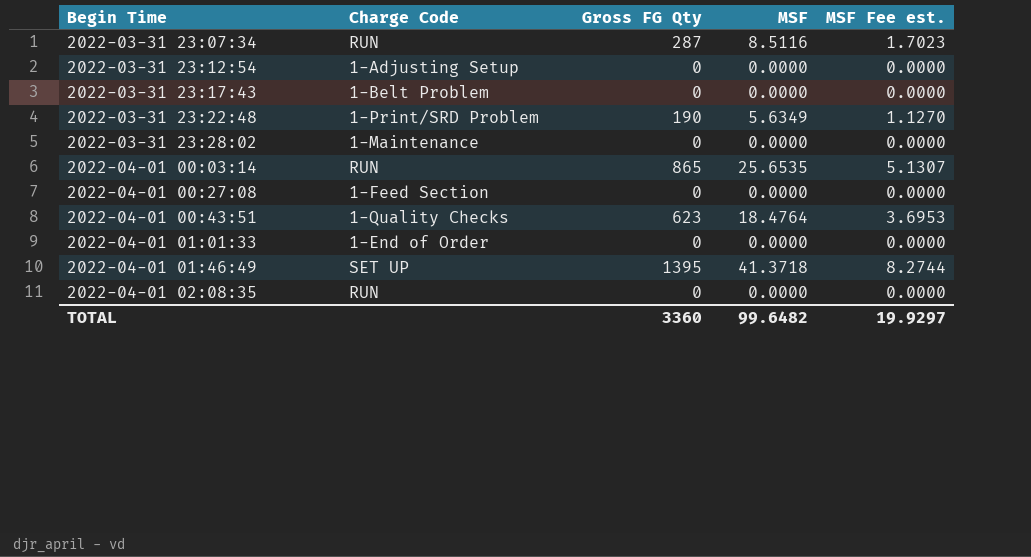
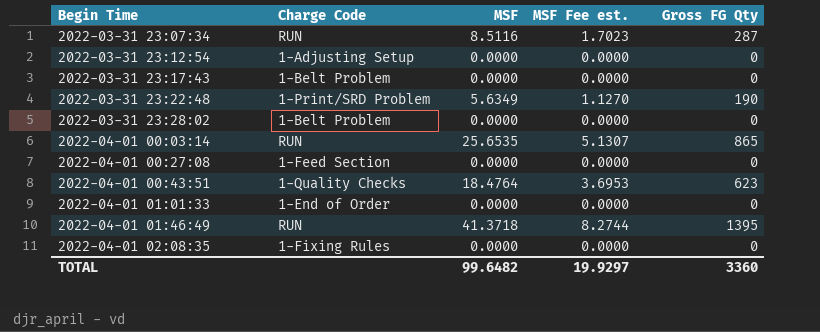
column Gross FG Qty | position: 3 -> 5
2022-03-31 23:28:02 | Charge Code: 1-Maintenance -> 1-Belt Problem
2022-04-01 01:46:49 | Charge Code: SET UP -> RUN
2022-04-01 02:08:35 | Charge Code: RUN -> 1-Fixing Rules

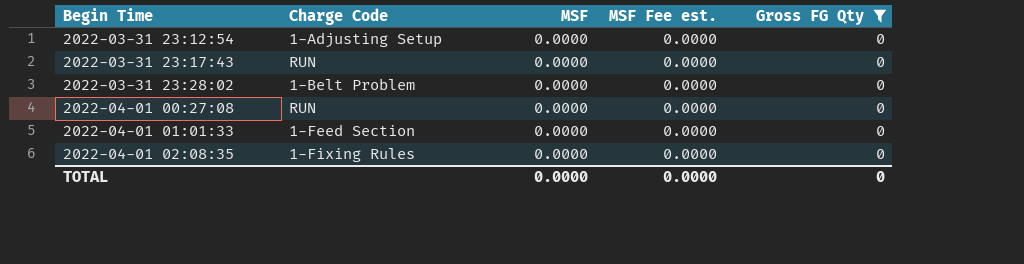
filter: none -> Gross FG Qty = 0
2022-03-31 23:17:43 | Charge Code: 1-Belt Problem -> RUN
2022-04-01 00:27:08 | Charge Code: 1-Feed Section -> RUN
2022-04-01 01:01:33 | Charge Code: 1-End of Order -> 1-Feed Section
TOTAL | MSF: 99.6482 -> 0.0000
TOTAL | MSF Fee est.: 19.9297 -> 0.0000
TOTAL | Gross FG Qty: 3360 -> 0

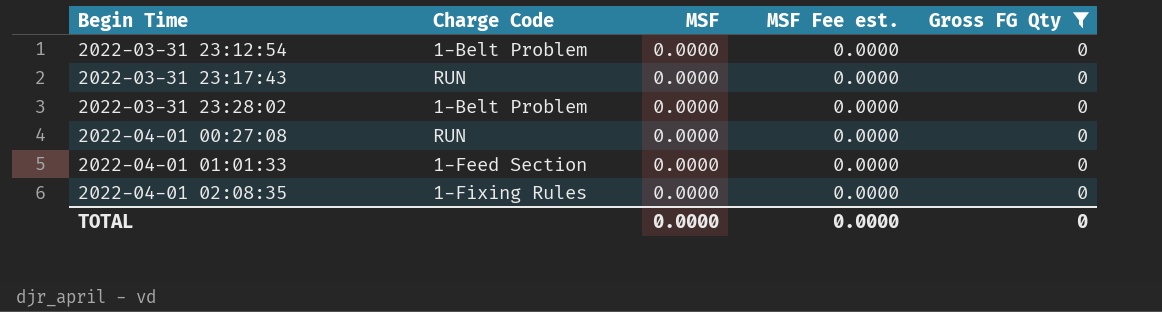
2022-03-31 23:12:54 | Charge Code: 1-Adjusting Setup -> 1-Belt Problem

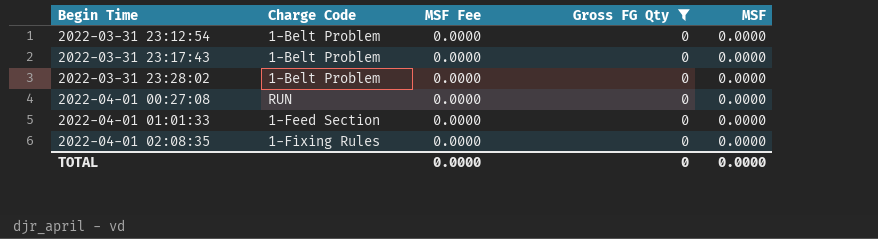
column name: MSF Fee est. -> MSF Fee
column MSF | position: 3 -> 5
2022-03-31 23:17:43 | Charge Code: RUN -> 1-Belt Problem

